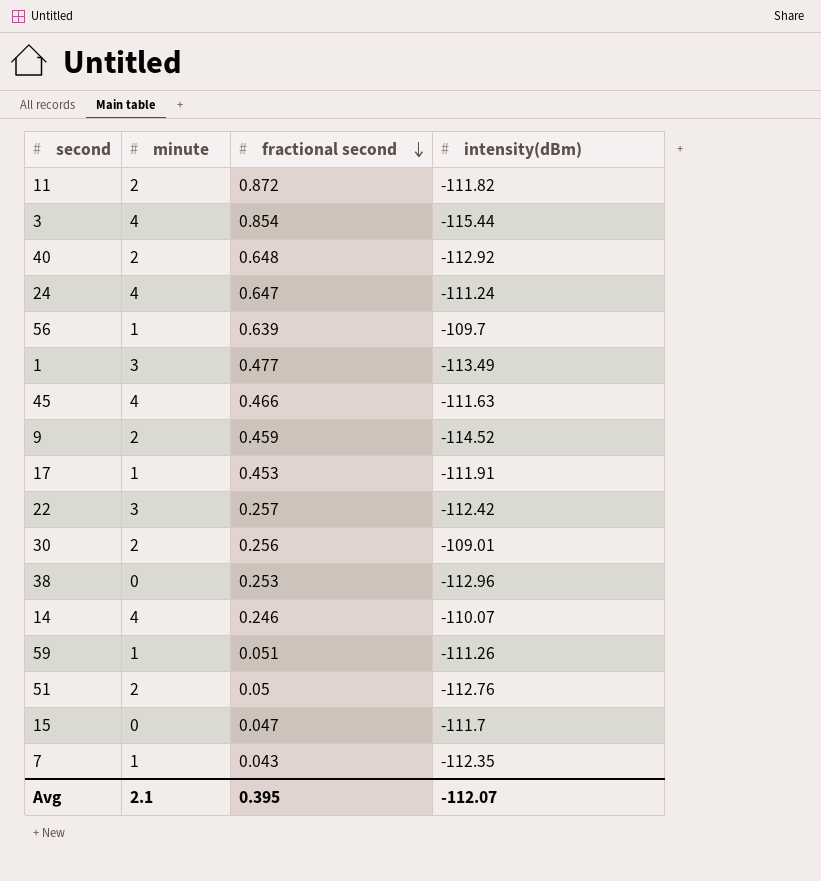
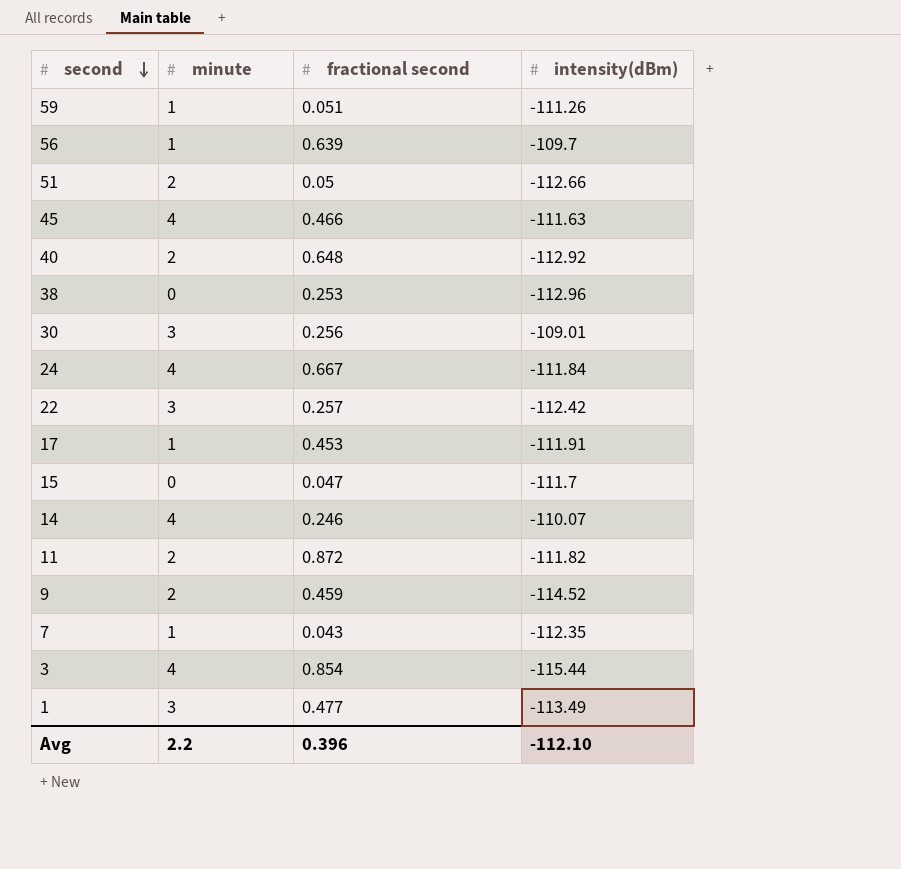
row order: fractional second descending -> second descending
51 | intensity(dBm): -112.76 -> -112.66
30 | minute: 2 -> 3
24 | fractional second: 0.647 -> 0.667
24 | intensity(dBm): -111.24 -> -111.84
Avg | minute: 2.1 -> 2.2
Avg | fractional second: 0.395 -> 0.396
Avg | intensity(dBm): -112.07 -> -112.10

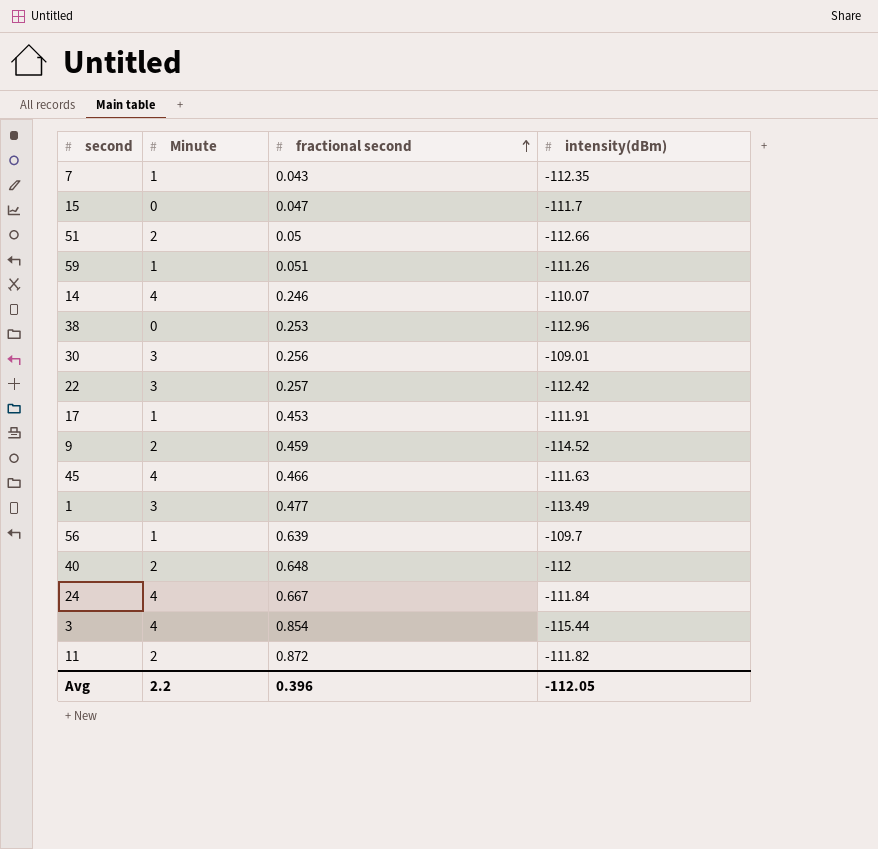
row order: second descending -> fractional second ascending
column name: minute -> Minute
40 | intensity(dBm): -112.92 -> -112
Avg | intensity(dBm): -112.10 -> -112.05

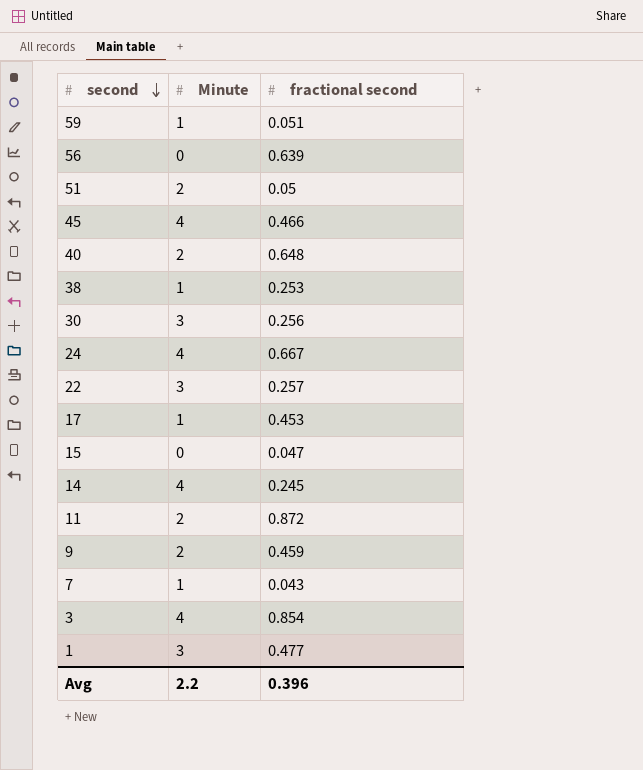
row order: fractional second ascending -> second descending
column intensity(dBm) | position: 4 -> none
56 | Minute: 1 -> 0
38 | Minute: 0 -> 1
14 | fractional second: 0.246 -> 0.245

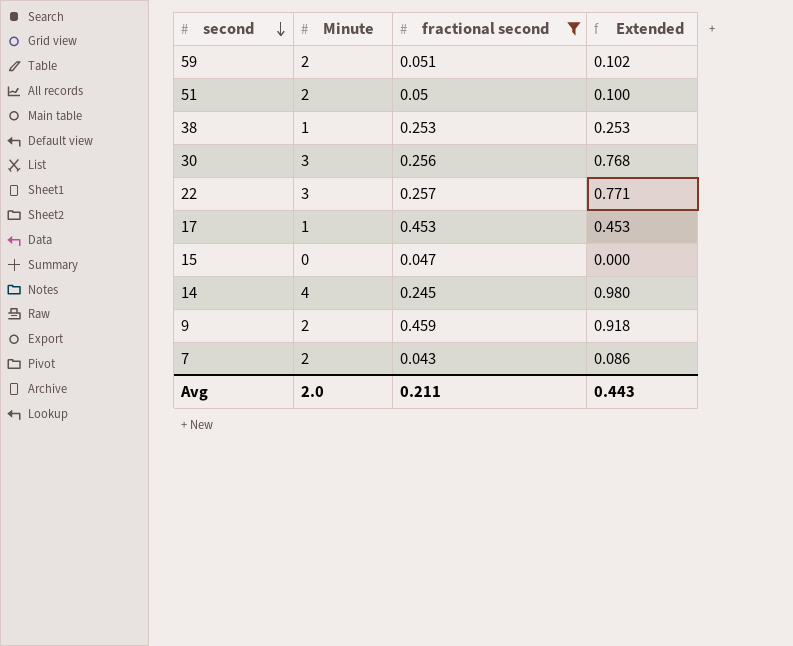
filter: none -> fractional second <= 0.459
column Extended | formula: none -> [Minute] * [fractional second]
59 | Minute: 1 -> 2
7 | Minute: 1 -> 2
Avg | Minute: 2.2 -> 2.0
Avg | fractional second: 0.396 -> 0.211

